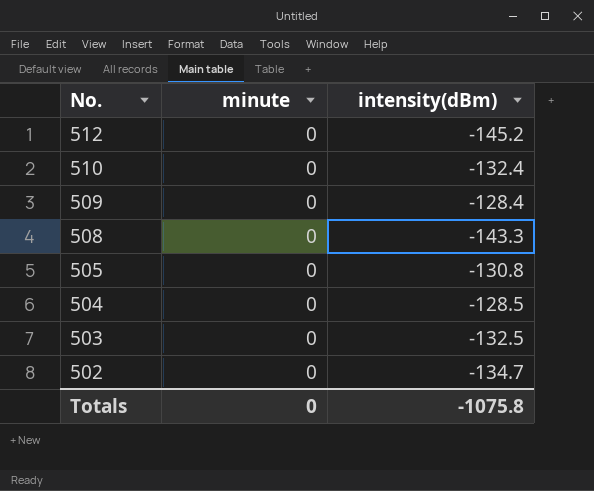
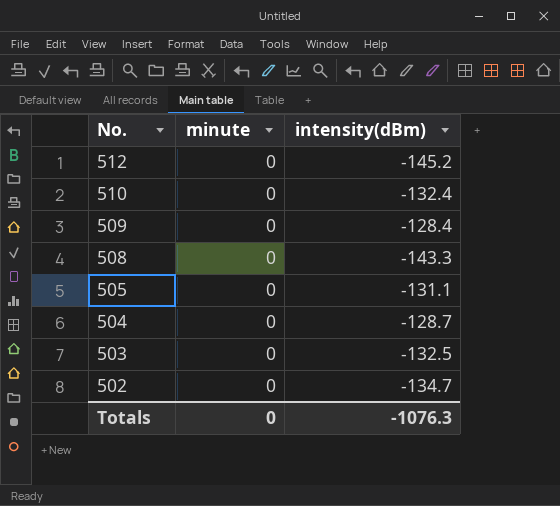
505 | intensity(dBm): -130.8 -> -131.1
504 | intensity(dBm): -128.5 -> -128.7
Totals | intensity(dBm): -1075.8 -> -1076.3

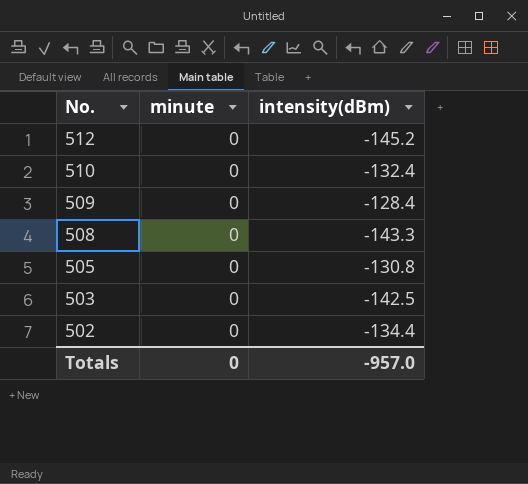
row 504: 0 | -128.7 -> none
505 | intensity(dBm): -131.1 -> -130.8
503 | intensity(dBm): -132.5 -> -142.5
502 | intensity(dBm): -134.7 -> -134.4
Totals | intensity(dBm): -1076.3 -> -957.0

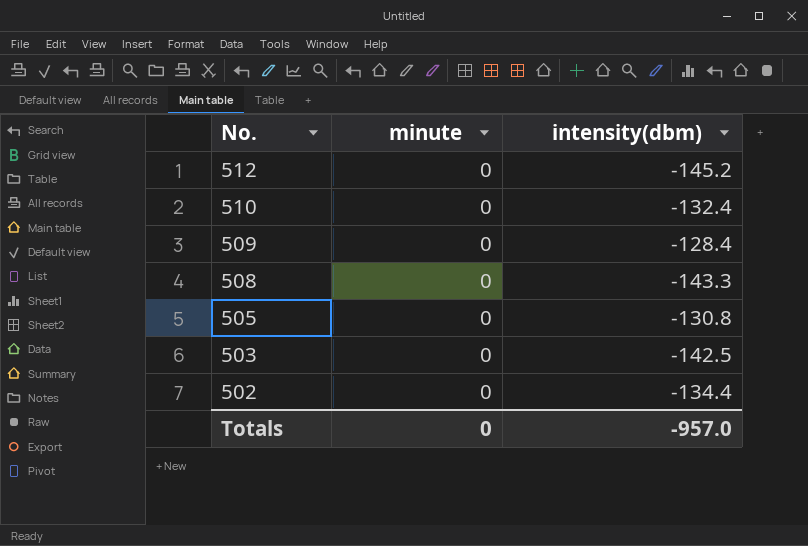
column name: intensity(dBm) -> intensity(dbm)

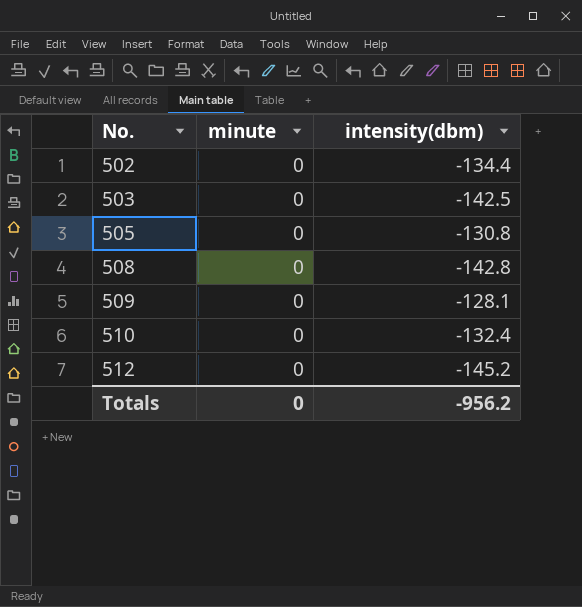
row order: No. descending -> No. ascending
508 | intensity(dbm): -143.3 -> -142.8
509 | intensity(dbm): -128.4 -> -128.1
Totals | intensity(dbm): -957.0 -> -956.2

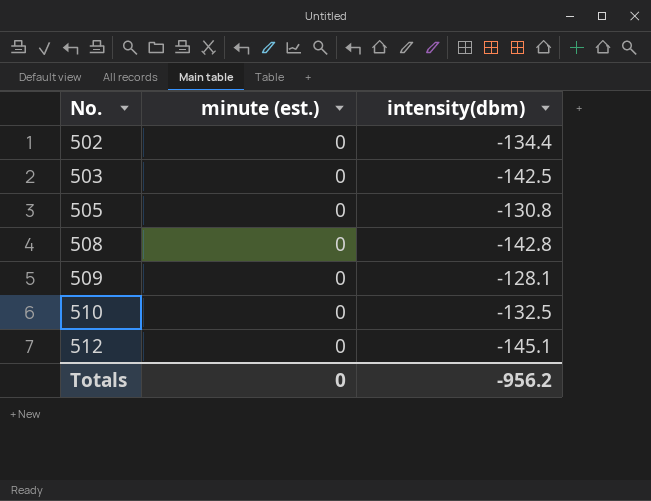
column name: minute -> minute (est.)
510 | intensity(dbm): -132.4 -> -132.5
512 | intensity(dbm): -145.2 -> -145.1

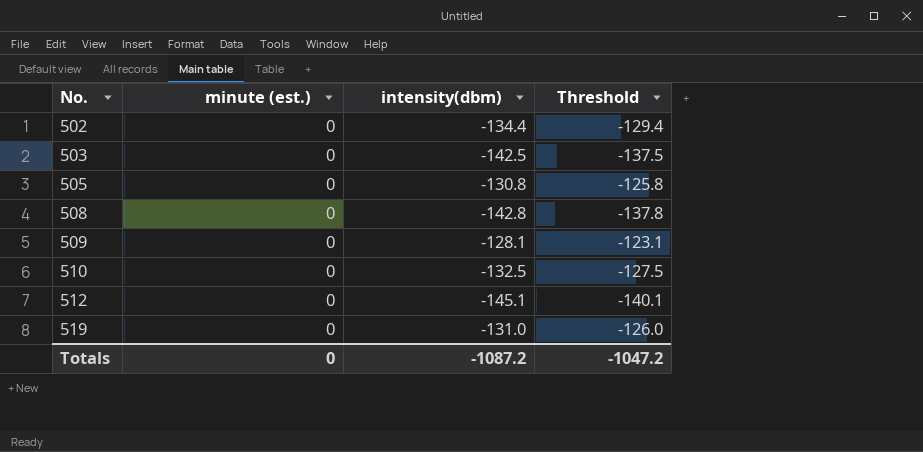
column Threshold | formula: none -> [intensity(dbm)] + 5
row 519: none -> 0 | -131.0 | -126.0
Totals | intensity(dbm): -956.2 -> -1087.2

